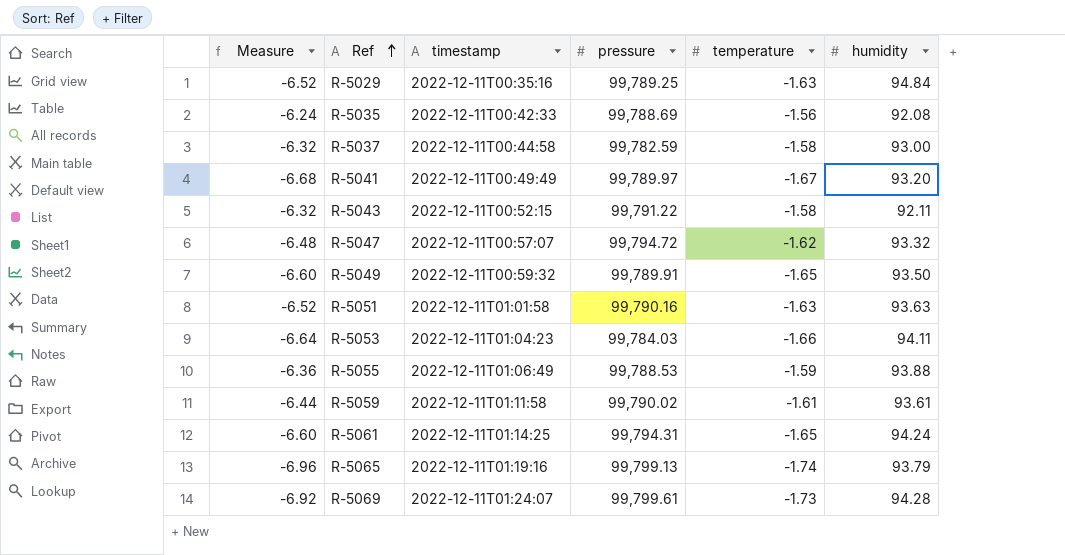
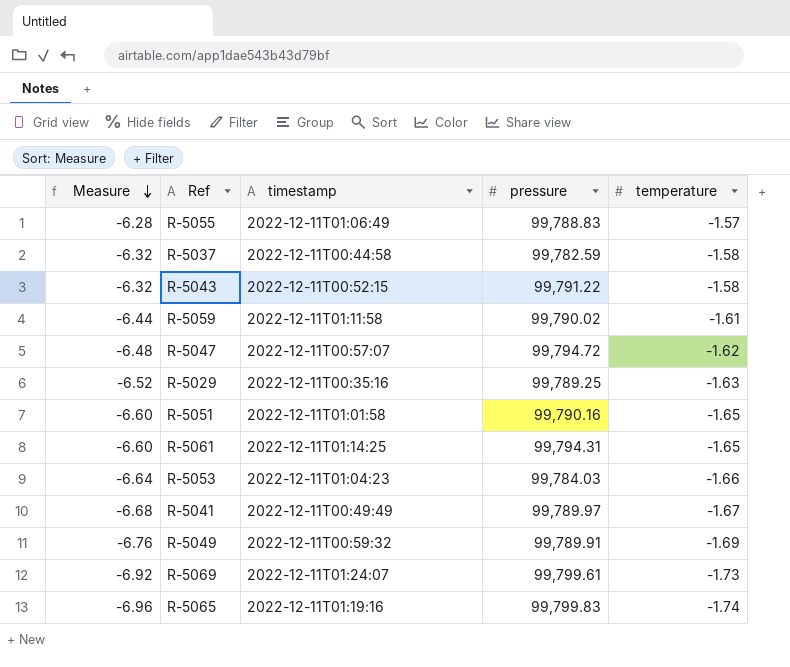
row order: Ref ascending -> Measure descending
column humidity | position: 6 -> none
row R-5035: -6.24 | 2022-12-11T00:42:33 | 99,788.69 | -1.56 | 92.08 -> none
R-5055 | Measure: -6.36 -> -6.28
R-5055 | pressure: 99,788.53 -> 99,788.83
R-5055 | temperature: -1.59 -> -1.57
R-5051 | Measure: -6.52 -> -6.60
R-5051 | temperature: -1.63 -> -1.65
R-5049 | Measure: -6.60 -> -6.76
R-5049 | temperature: -1.65 -> -1.69
R-5065 | pressure: 99,799.13 -> 99,799.83

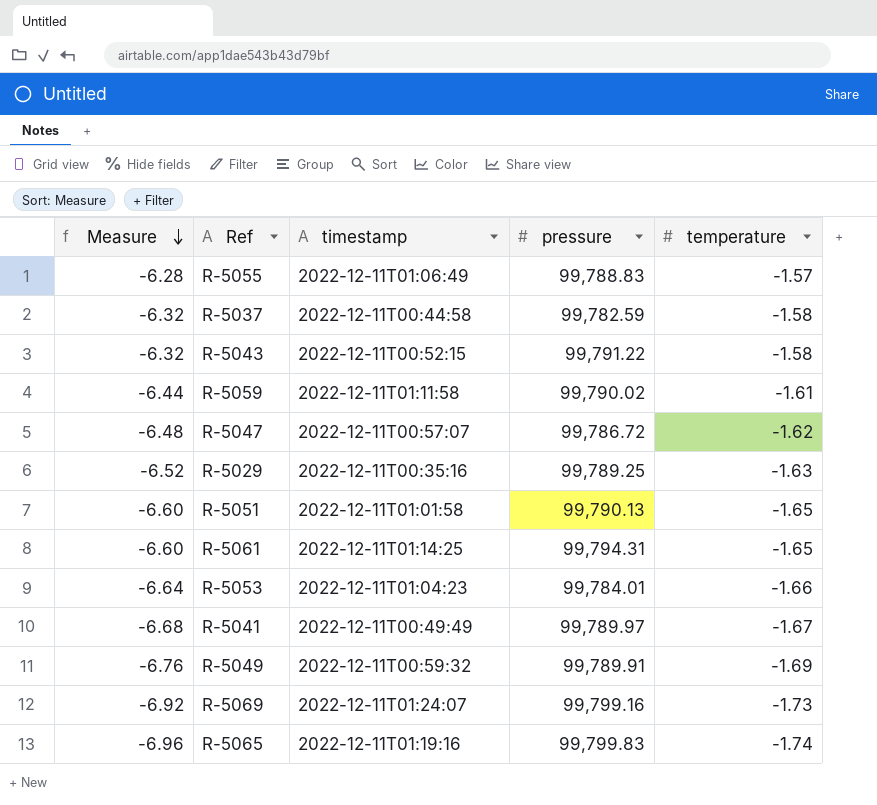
R-5047 | pressure: 99,794.72 -> 99,786.72
R-5051 | pressure: 99,790.16 -> 99,790.13
R-5053 | pressure: 99,784.03 -> 99,784.01
R-5069 | pressure: 99,799.61 -> 99,799.16

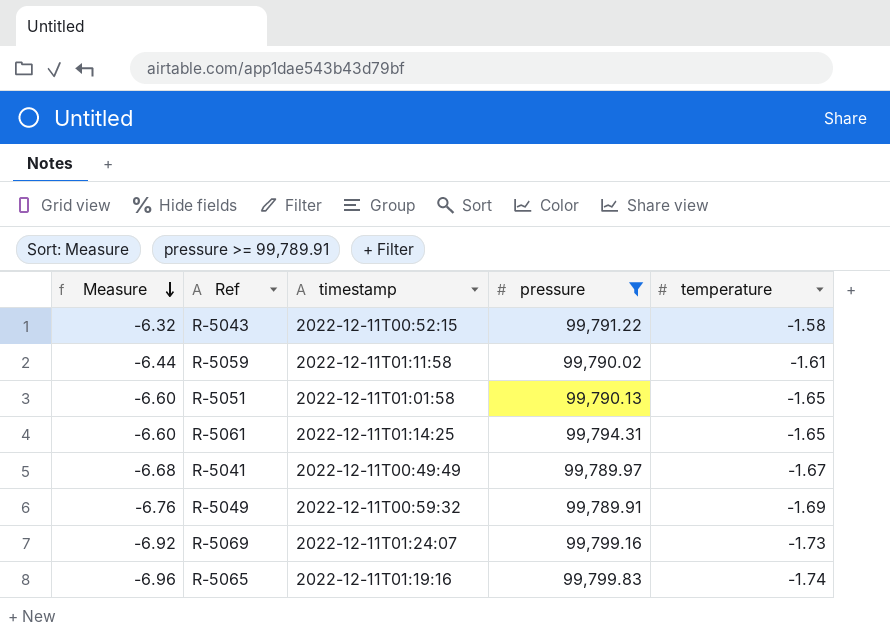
filter: none -> pressure >= 99,789.91

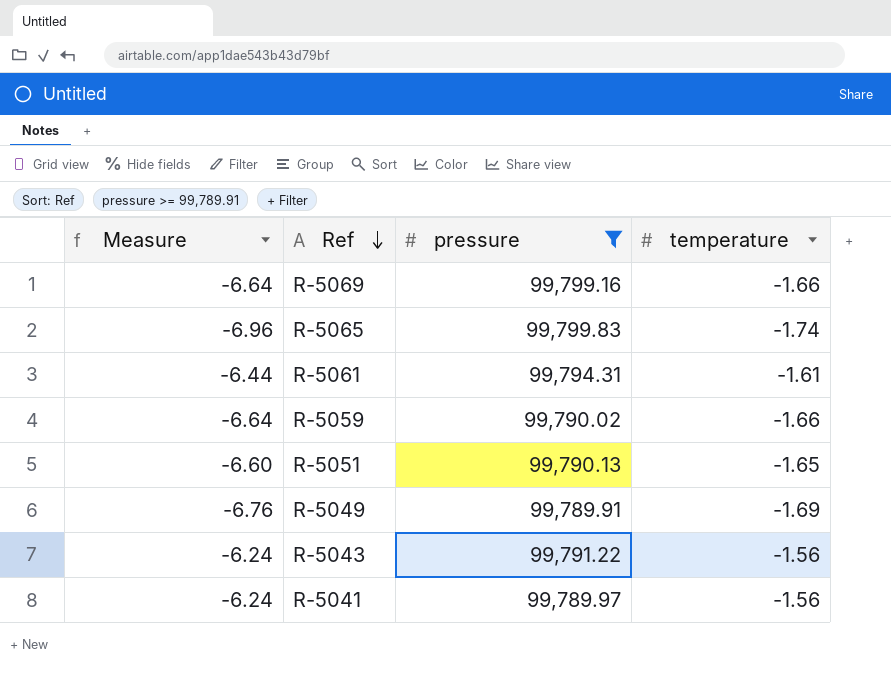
row order: Measure descending -> Ref descending
column timestamp | position: 3 -> none
R-5069 | Measure: -6.92 -> -6.64
R-5069 | temperature: -1.73 -> -1.66
R-5061 | Measure: -6.60 -> -6.44
R-5061 | temperature: -1.65 -> -1.61
R-5059 | Measure: -6.44 -> -6.64
R-5059 | temperature: -1.61 -> -1.66
R-5043 | Measure: -6.32 -> -6.24
R-5043 | temperature: -1.58 -> -1.56
R-5041 | Measure: -6.68 -> -6.24
R-5041 | temperature: -1.67 -> -1.56

